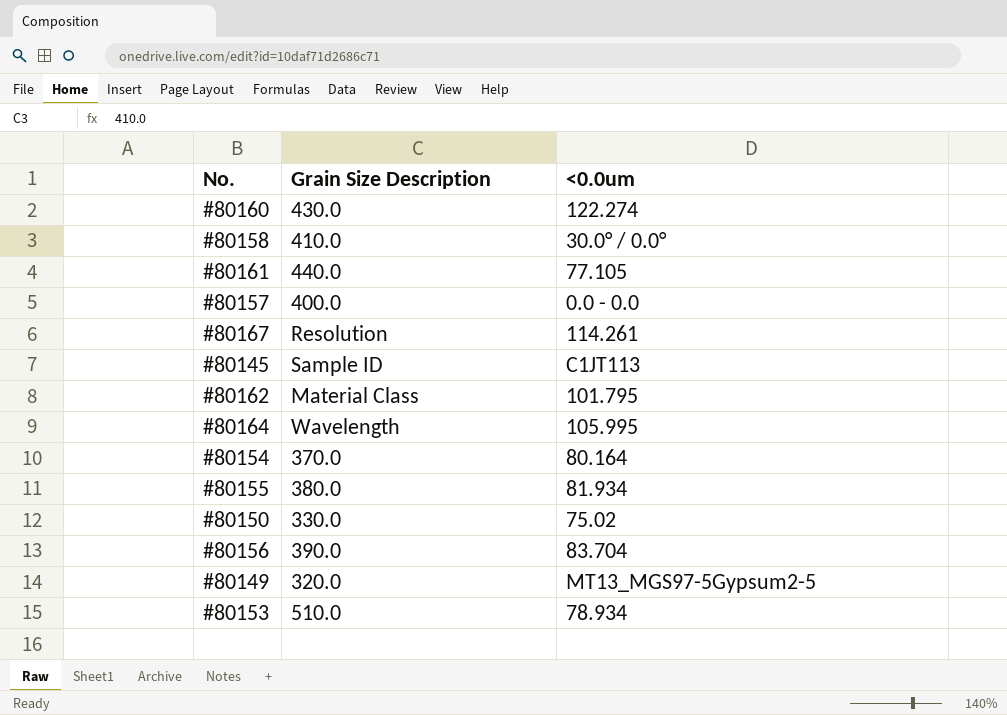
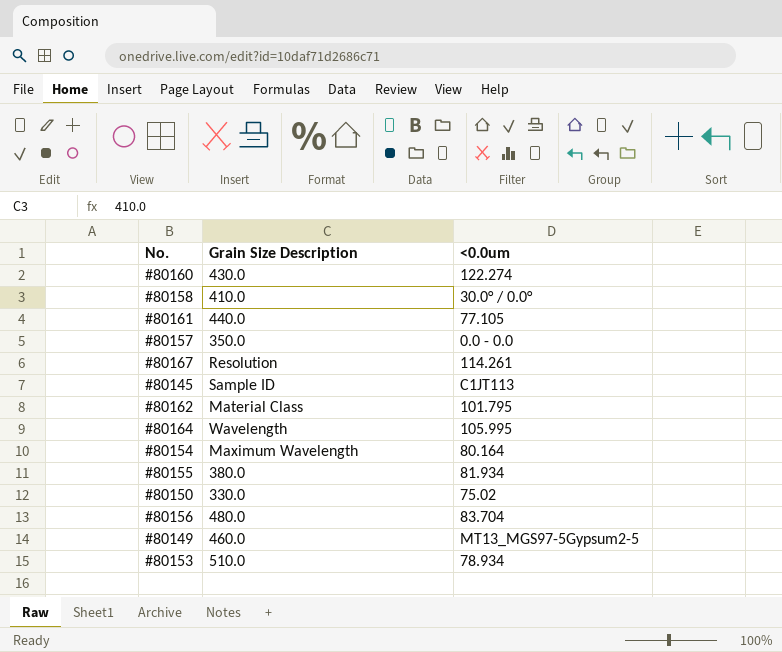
#80157 | Grain Size Description: 400.0 -> 350.0
#80154 | Grain Size Description: 370.0 -> Maximum Wavelength
#80156 | Grain Size Description: 390.0 -> 480.0
#80149 | Grain Size Description: 320.0 -> 460.0

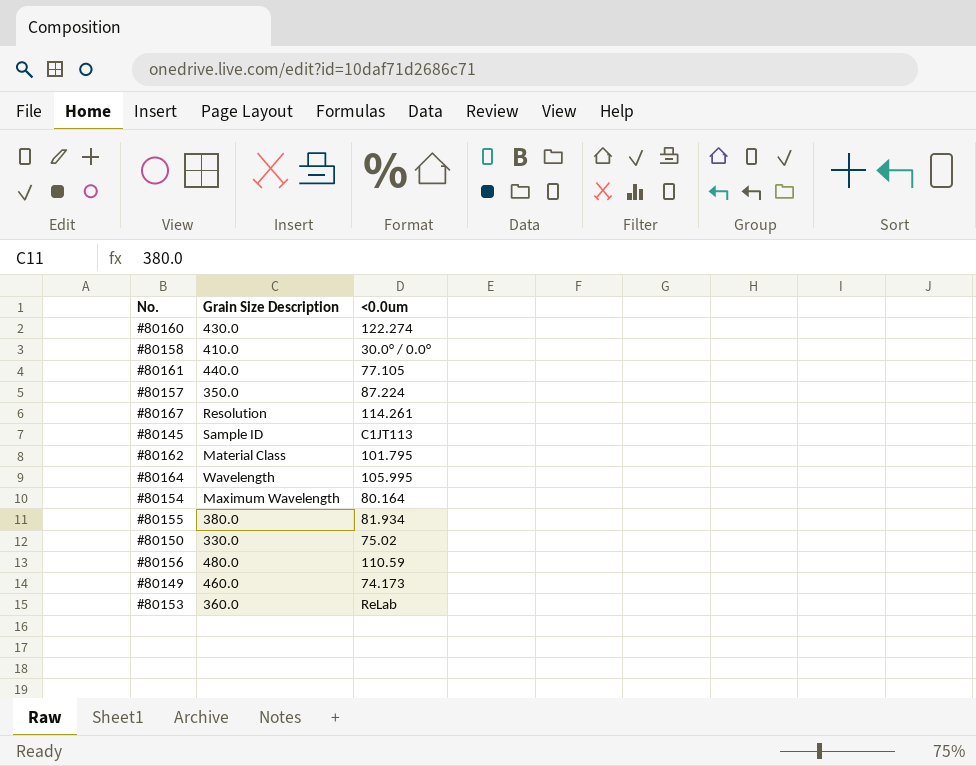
#80157 | <0.0um: 0.0 - 0.0 -> 87.224
#80156 | <0.0um: 83.704 -> 110.59
#80149 | <0.0um: MT13_MGS97-5Gypsum2-5 -> 74.173
#80153 | Grain Size Description: 510.0 -> 360.0
#80153 | <0.0um: 78.934 -> ReLab

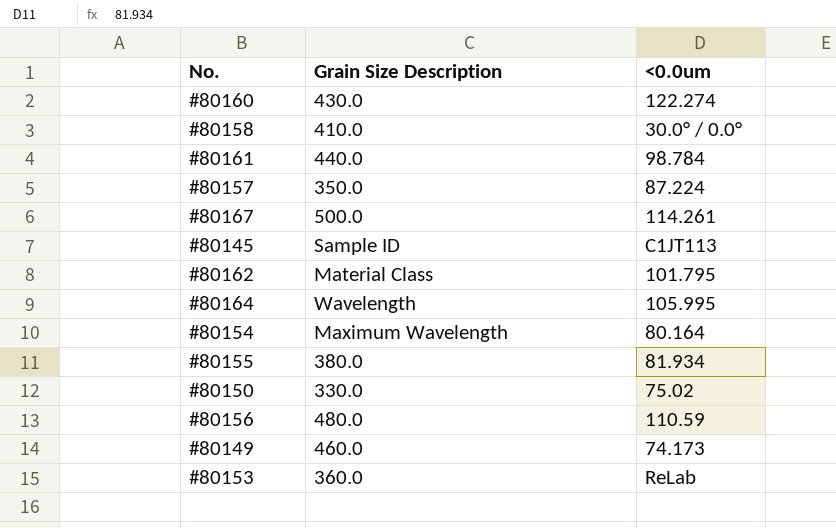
#80161 | <0.0um: 77.105 -> 98.784
#80167 | Grain Size Description: Resolution -> 500.0

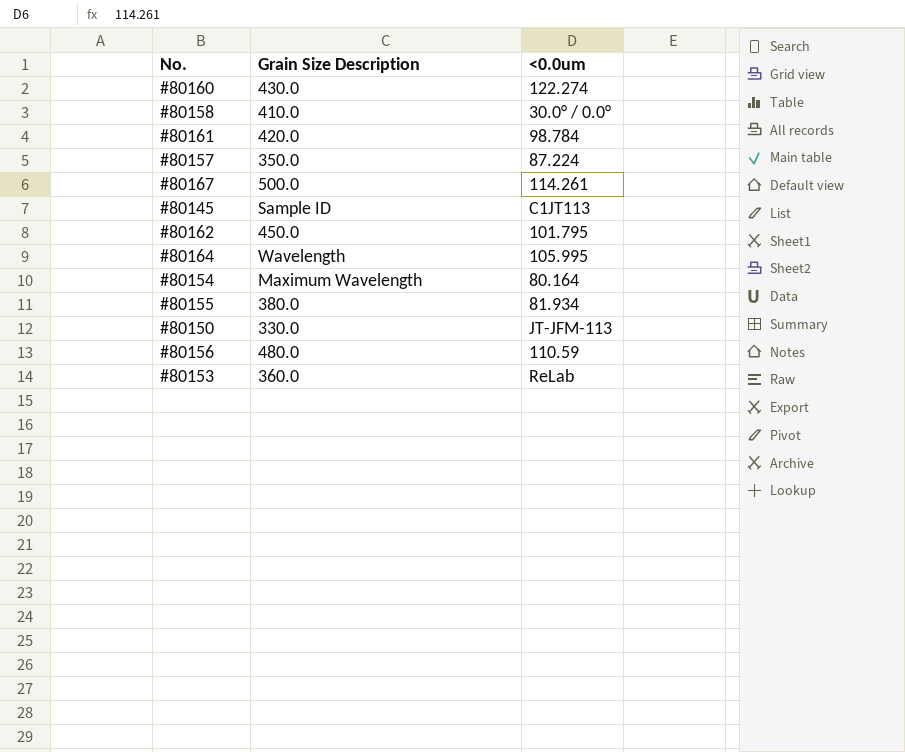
row #80149: 460.0 | 74.173 -> none
#80161 | Grain Size Description: 440.0 -> 420.0
#80162 | Grain Size Description: Material Class -> 450.0
#80150 | <0.0um: 75.02 -> JT-JFM-113

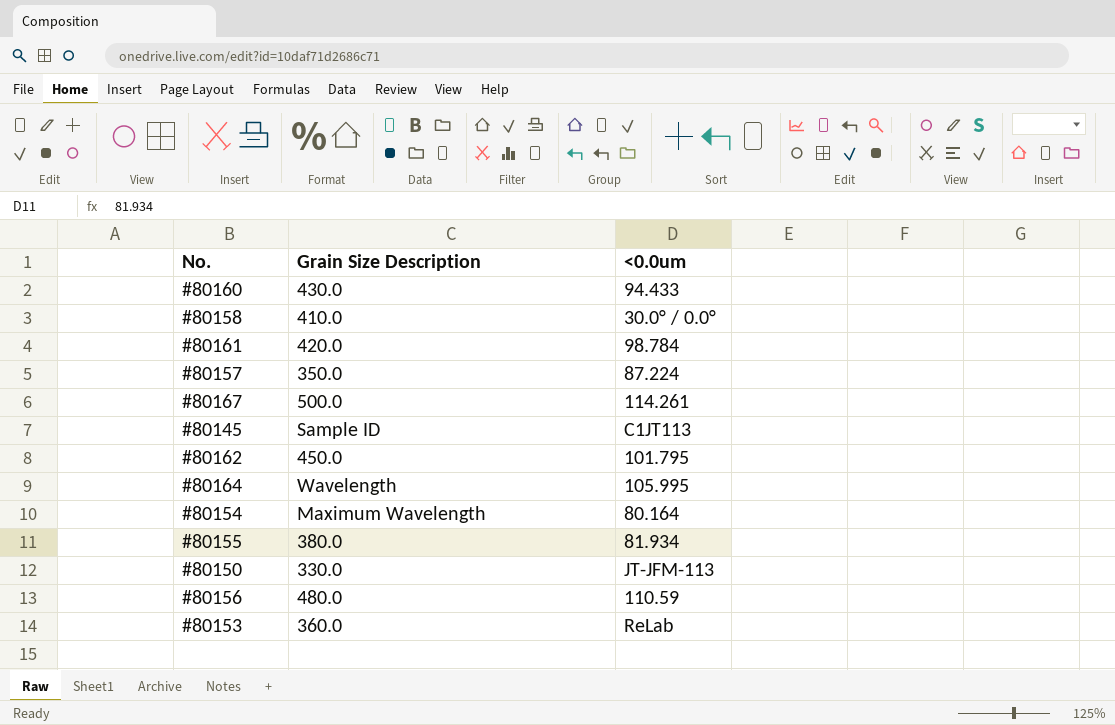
#80160 | <0.0um: 122.274 -> 94.433

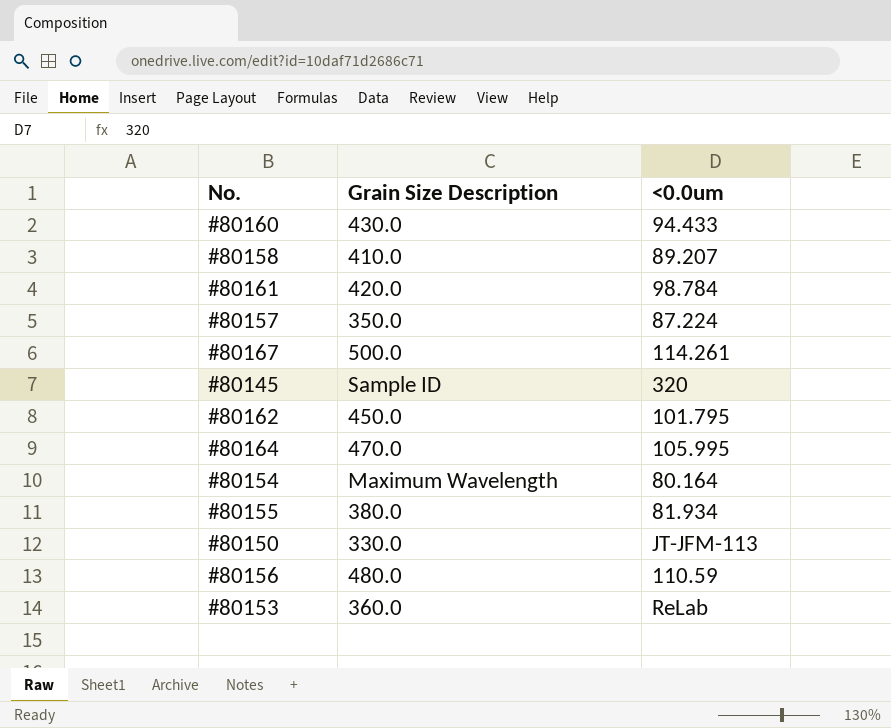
#80158 | <0.0um: 30.0° / 0.0° -> 89.207
#80145 | <0.0um: C1JT113 -> 320
#80164 | Grain Size Description: Wavelength -> 470.0

